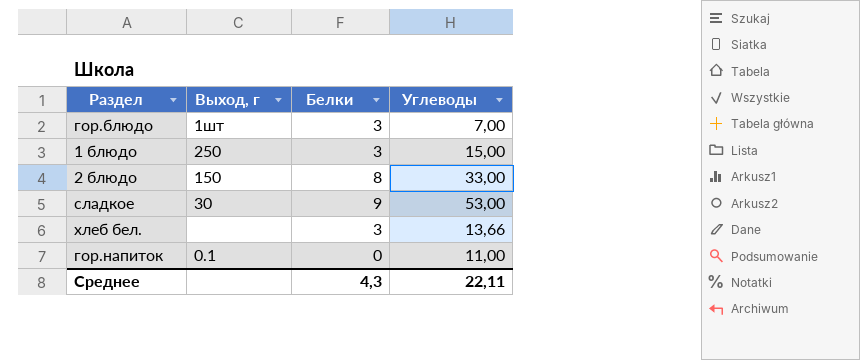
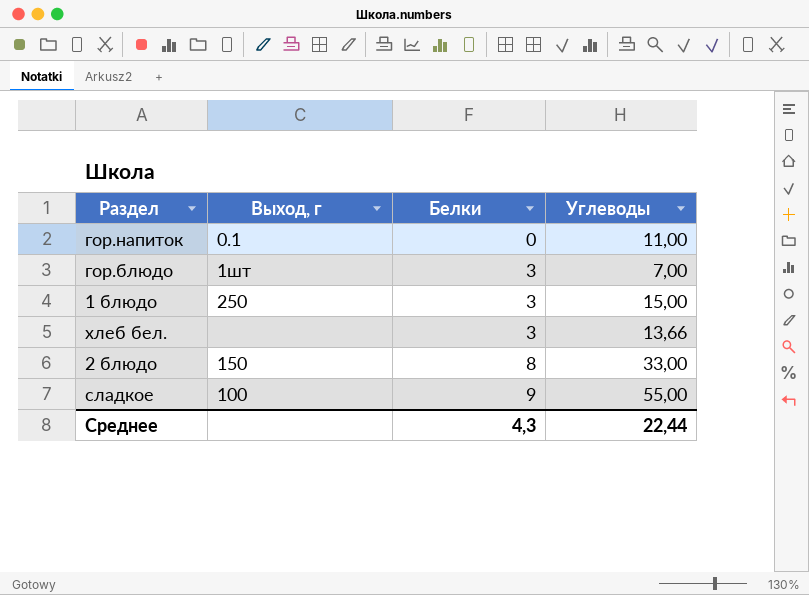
row order: none -> Белки ascending
сладкое | Выход, г: 30 -> 100
сладкое | Углеводы: 53,00 -> 55,00
Среднее | Углеводы: 22,11 -> 22,44

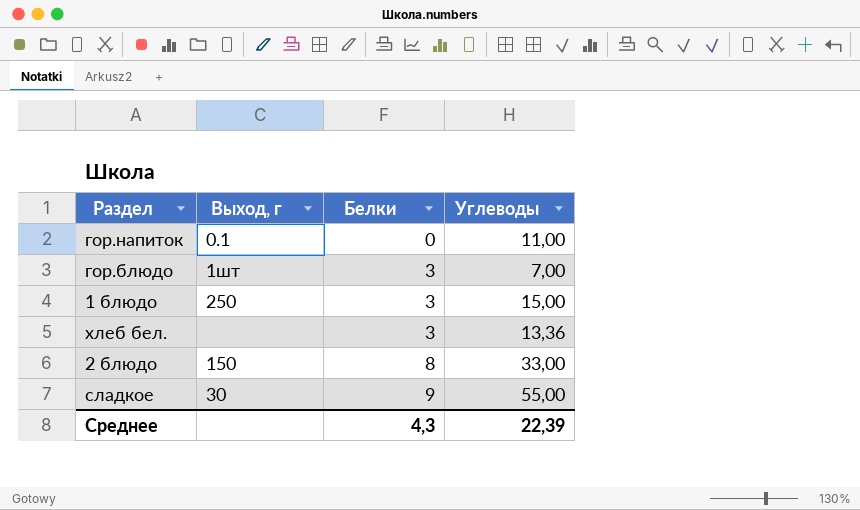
хлеб бел. | Углеводы: 13,66 -> 13,36
сладкое | Выход, г: 100 -> 30
Среднее | Углеводы: 22,44 -> 22,39

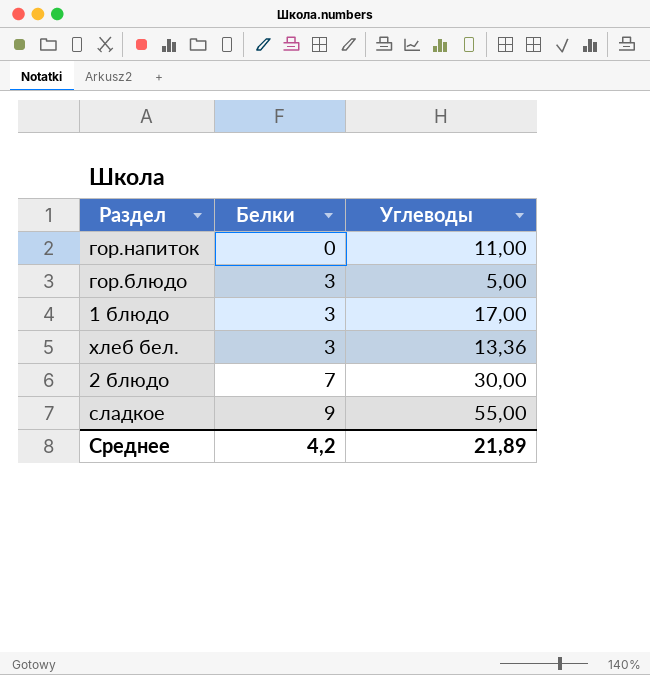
column Выход, г | position: 2 -> none
гор.блюдо | Углеводы: 7,00 -> 5,00
1 блюдо | Углеводы: 15,00 -> 17,00
2 блюдо | Белки: 8 -> 7
2 блюдо | Углеводы: 33,00 -> 30,00
Среднее | Белки: 4,3 -> 4,2
Среднее | Углеводы: 22,39 -> 21,89

